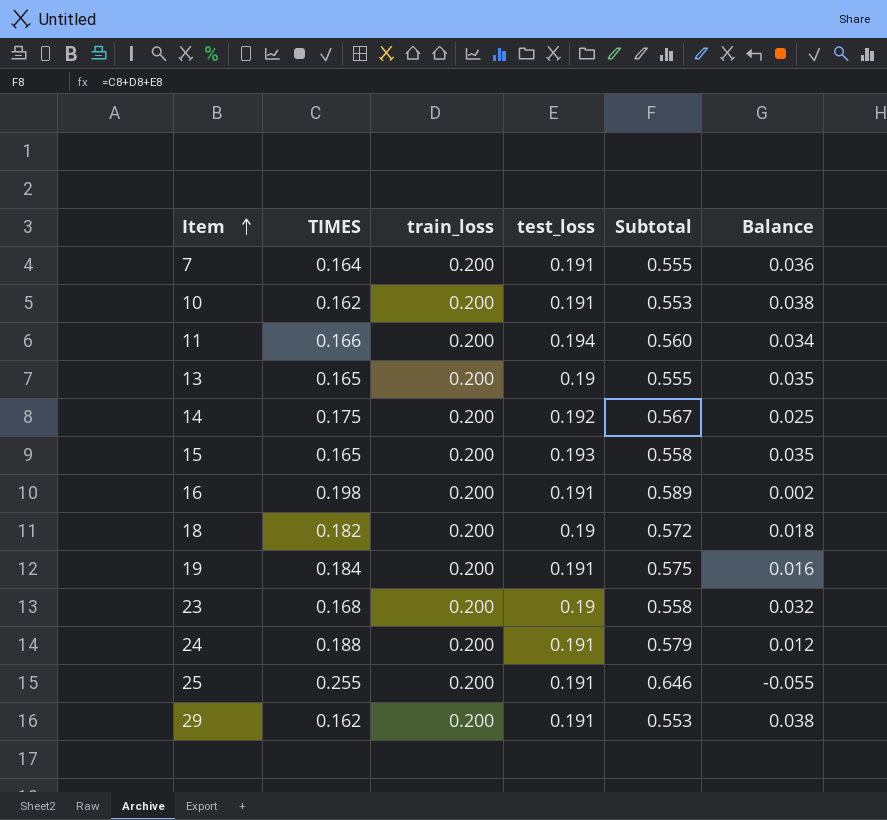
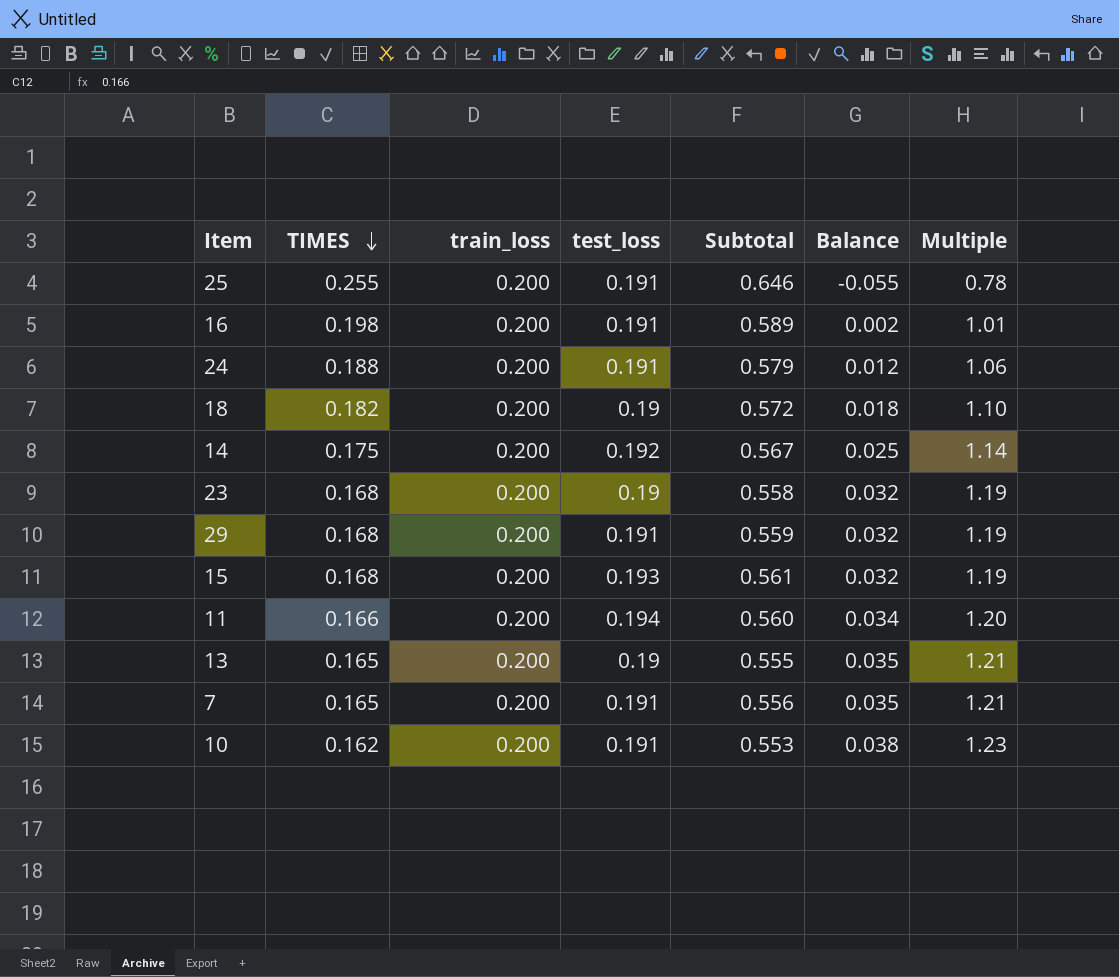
row order: Item ascending -> TIMES descending
column Multiple | formula: none -> [train_loss] / [TIMES]
row 19: 0.184 | 0.200 | 0.191 | 0.575 | 0.016 -> none
29 | TIMES: 0.162 -> 0.168
29 | Subtotal: 0.553 -> 0.559
29 | Balance: 0.038 -> 0.032
15 | TIMES: 0.165 -> 0.168
15 | Subtotal: 0.558 -> 0.561
15 | Balance: 0.035 -> 0.032
7 | TIMES: 0.164 -> 0.165
7 | Subtotal: 0.555 -> 0.556
7 | Balance: 0.036 -> 0.035

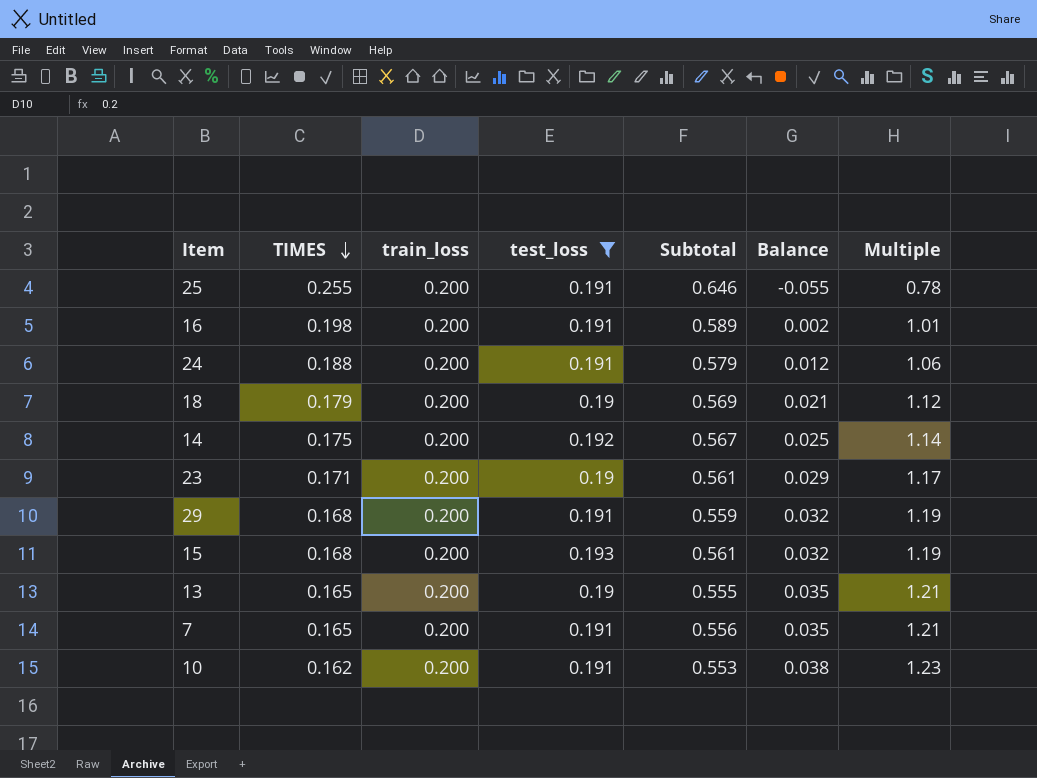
filter: none -> test_loss != 0.194
18 | TIMES: 0.182 -> 0.179
18 | Subtotal: 0.572 -> 0.569
18 | Balance: 0.018 -> 0.021
18 | Multiple: 1.10 -> 1.12
23 | TIMES: 0.168 -> 0.171
23 | Subtotal: 0.558 -> 0.561
23 | Balance: 0.032 -> 0.029
23 | Multiple: 1.19 -> 1.17

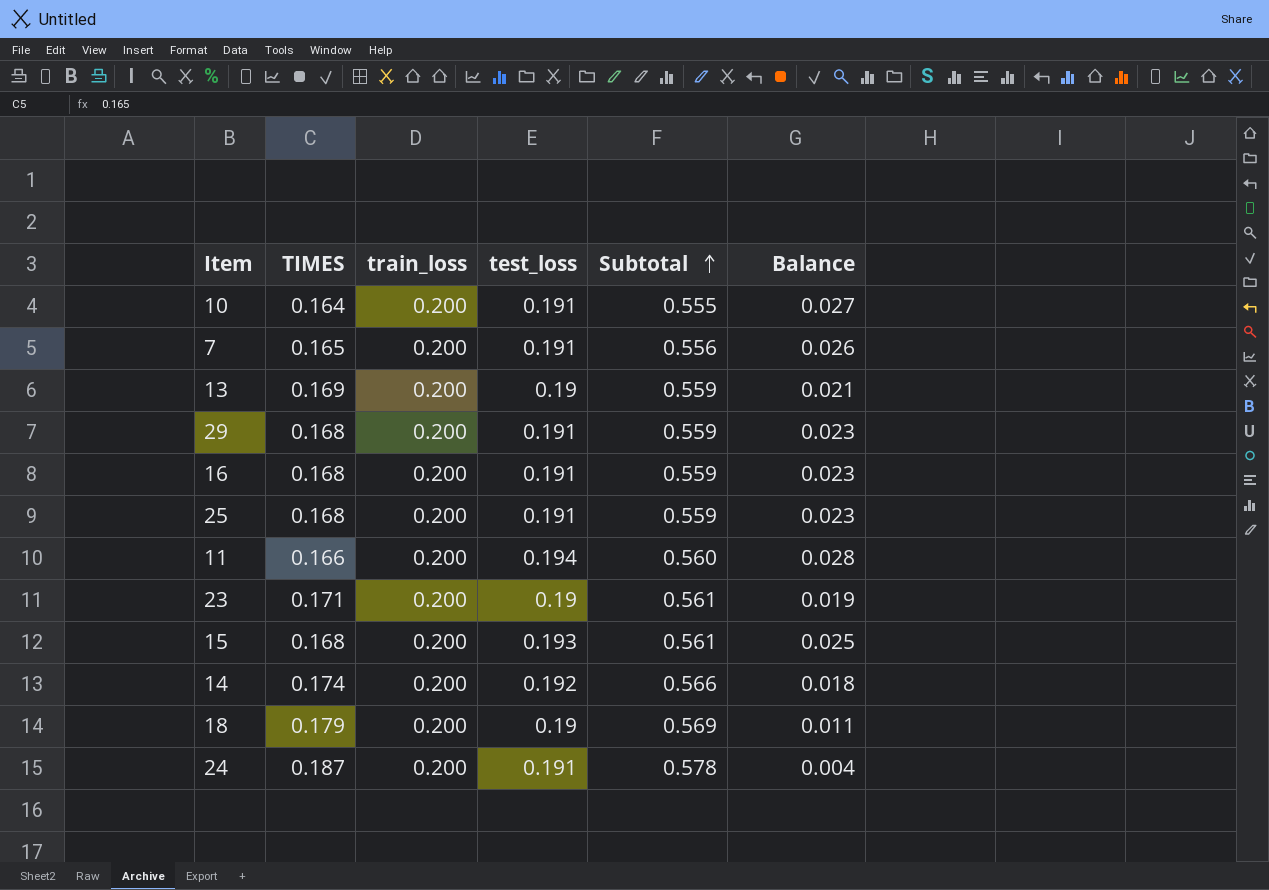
filter: test_loss != 0.194 -> none
row order: TIMES descending -> Subtotal ascending
column Multiple | formula: [train_loss] / [TIMES] -> none
column Balance | formula: [train_loss] - [TIMES] -> [test_loss] - [TIMES]
10 | TIMES: 0.162 -> 0.164
10 | Subtotal: 0.553 -> 0.555
13 | TIMES: 0.165 -> 0.169
13 | Subtotal: 0.555 -> 0.559
16 | TIMES: 0.198 -> 0.168
16 | Subtotal: 0.589 -> 0.559
25 | TIMES: 0.255 -> 0.168
25 | Subtotal: 0.646 -> 0.559
14 | TIMES: 0.175 -> 0.174
14 | Subtotal: 0.567 -> 0.566
24 | TIMES: 0.188 -> 0.187
24 | Subtotal: 0.579 -> 0.578

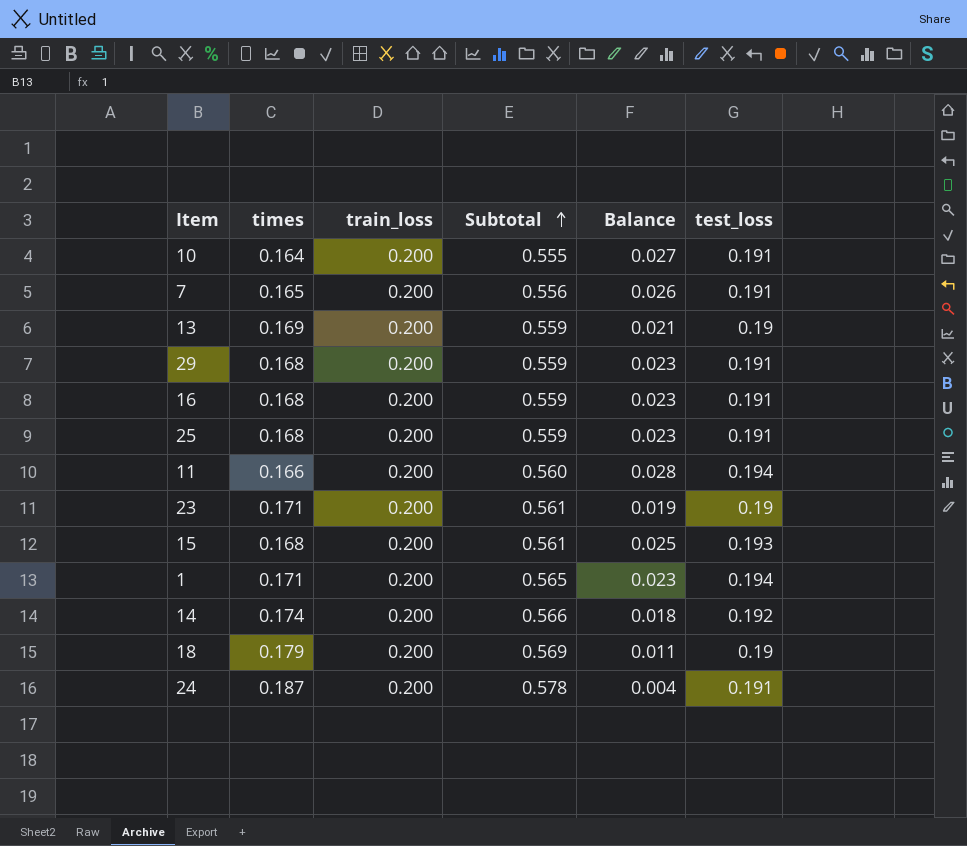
column name: TIMES -> times
column test_loss | position: 4 -> 6
row 1: none -> 0.171 | 0.200 | 0.565 | 0.023 | 0.194

